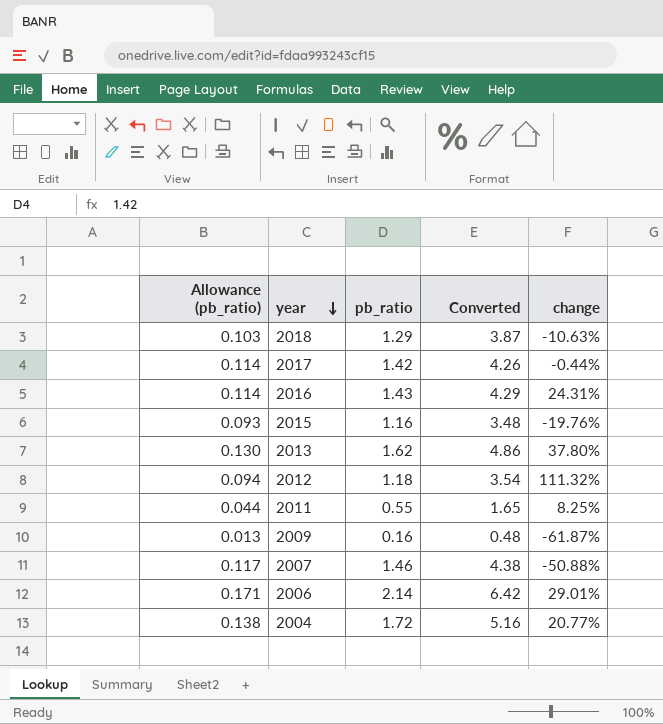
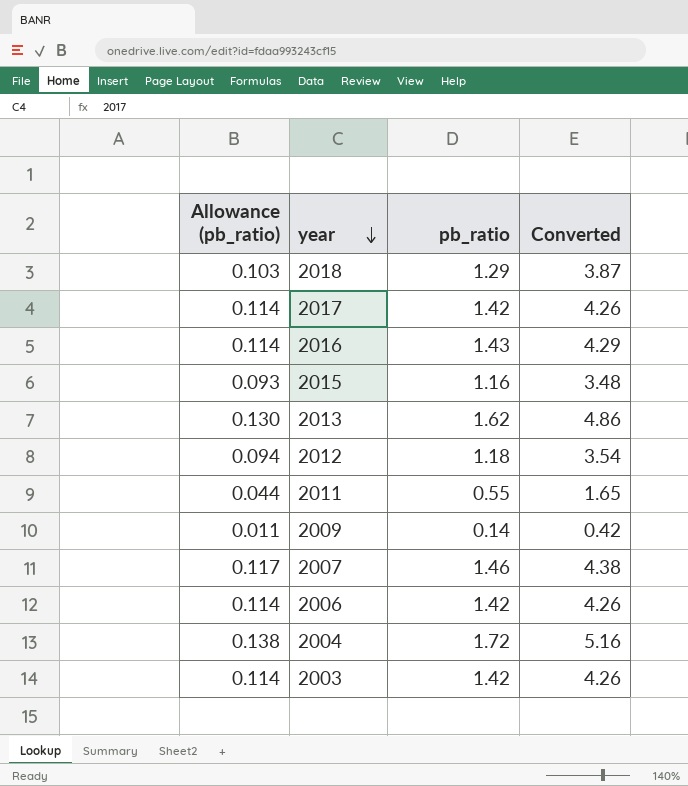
column change | position: 5 -> none
2009 | Allowance (pb_ratio): 0.013 -> 0.011
2009 | pb_ratio: 0.16 -> 0.14
2009 | Converted: 0.48 -> 0.42
2006 | Allowance (pb_ratio): 0.171 -> 0.114
2006 | pb_ratio: 2.14 -> 1.42
2006 | Converted: 6.42 -> 4.26
row 2003: none -> 0.114 | 1.42 | 4.26

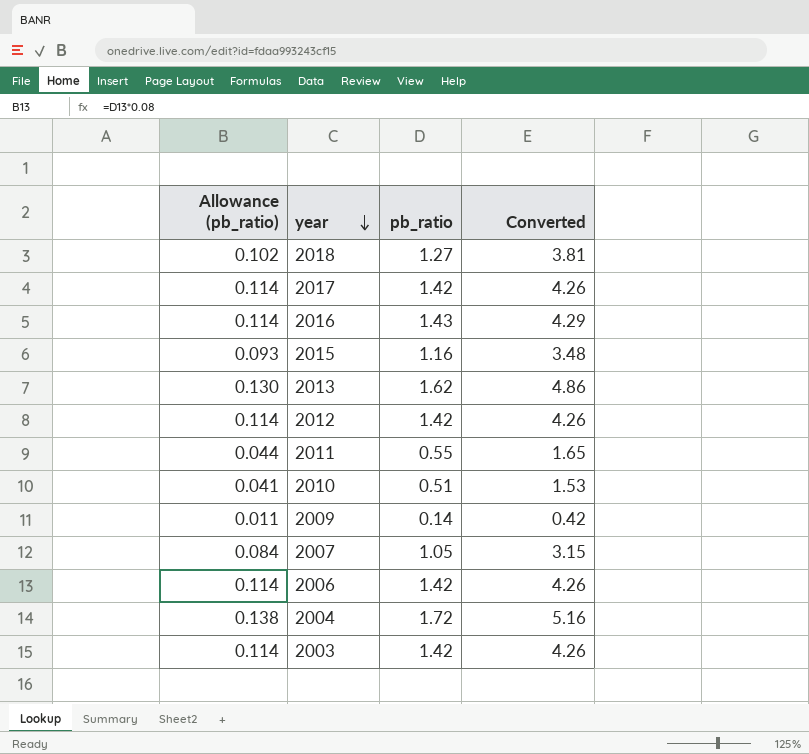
2018 | Allowance (pb_ratio): 0.103 -> 0.102
2018 | pb_ratio: 1.29 -> 1.27
2018 | Converted: 3.87 -> 3.81
2012 | Allowance (pb_ratio): 0.094 -> 0.114
2012 | pb_ratio: 1.18 -> 1.42
2012 | Converted: 3.54 -> 4.26
row 2010: none -> 0.041 | 0.51 | 1.53
2007 | Allowance (pb_ratio): 0.117 -> 0.084
2007 | pb_ratio: 1.46 -> 1.05
2007 | Converted: 4.38 -> 3.15

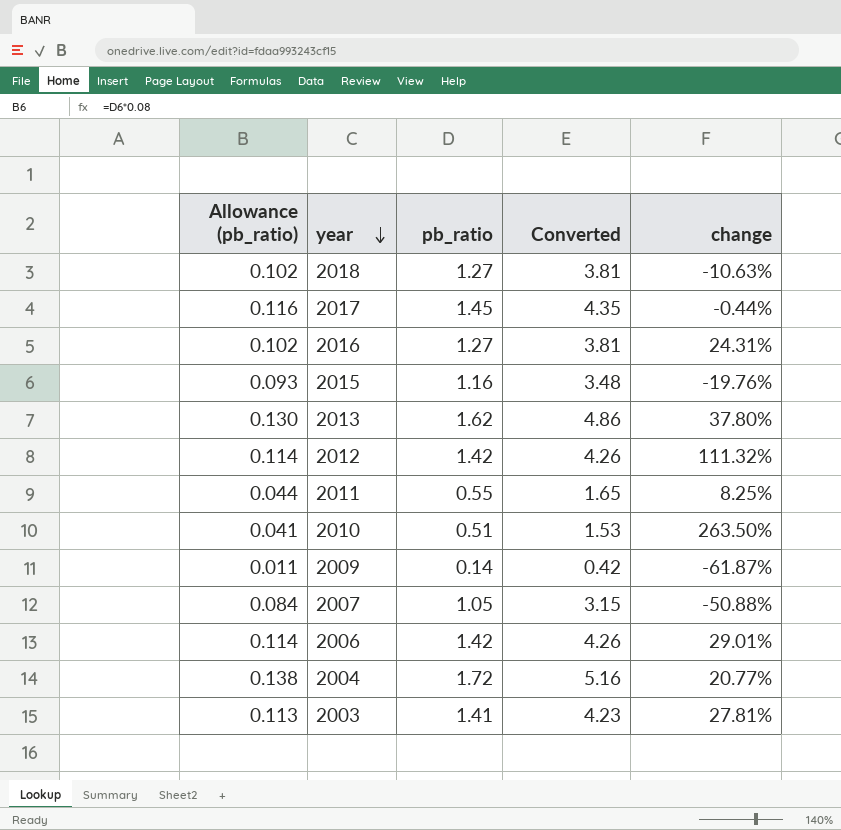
column change | position: none -> 5
2017 | Allowance (pb_ratio): 0.114 -> 0.116
2017 | pb_ratio: 1.42 -> 1.45
2017 | Converted: 4.26 -> 4.35
2016 | Allowance (pb_ratio): 0.114 -> 0.102
2016 | pb_ratio: 1.43 -> 1.27
2016 | Converted: 4.29 -> 3.81
2003 | Allowance (pb_ratio): 0.114 -> 0.113
2003 | pb_ratio: 1.42 -> 1.41
2003 | Converted: 4.26 -> 4.23

